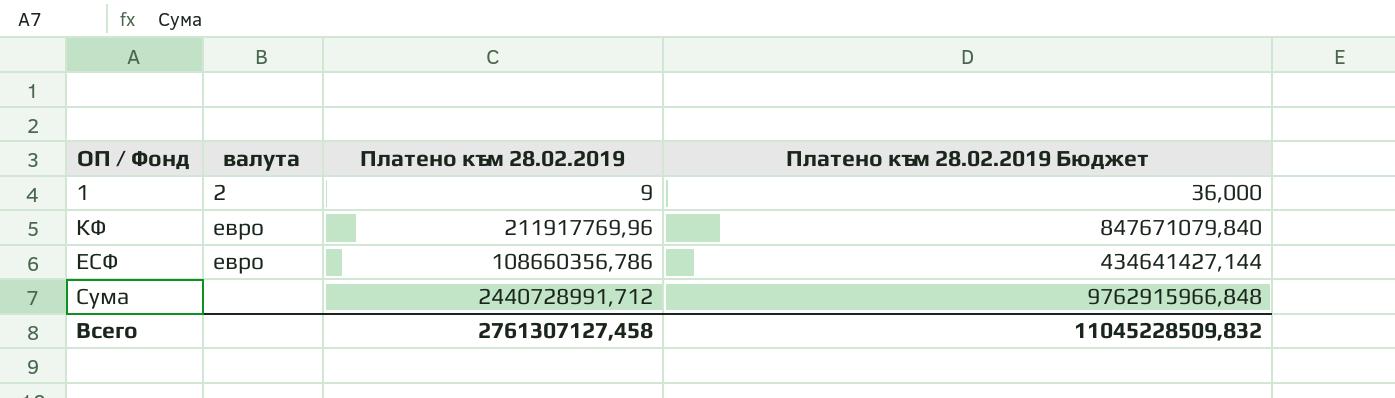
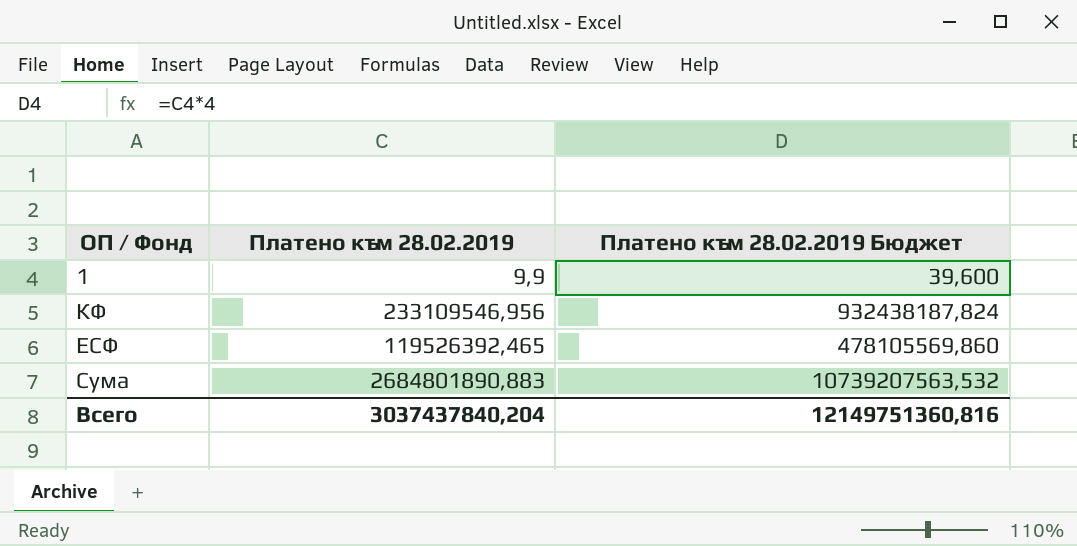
column валута | position: 2 -> none
1 | Платено към 28.02.2019: 9 -> 9,9
1 | Платено към 28.02.2019 Бюджет: 36,000 -> 39,600
КФ | Платено към 28.02.2019: 211917769,96 -> 233109546,956
КФ | Платено към 28.02.2019 Бюджет: 847671079,840 -> 932438187,824
ЕСФ | Платено към 28.02.2019: 108660356,786 -> 119526392,465
ЕСФ | Платено към 28.02.2019 Бюджет: 434641427,144 -> 478105569,860
Сума | Платено към 28.02.2019: 2440728991,712 -> 2684801890,883
Сума | Платено към 28.02.2019 Бюджет: 9762915966,848 -> 10739207563,532
Всего | Платено към 28.02.2019: 2761307127,458 -> 3037437840,204
Всего | Платено към 28.02.2019 Бюджет: 11045228509,832 -> 12149751360,816

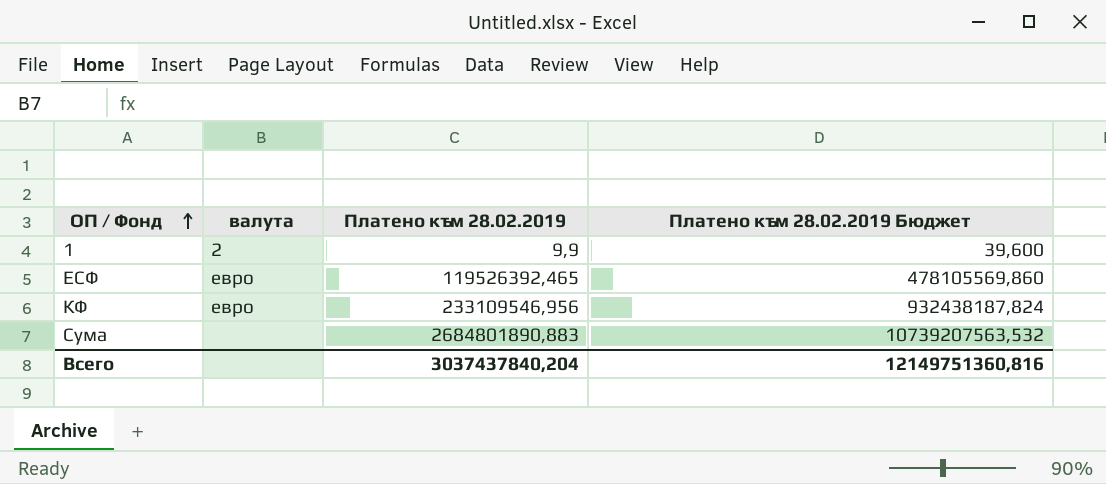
row order: none -> ОП / Фонд ascending
column валута | position: none -> 2

